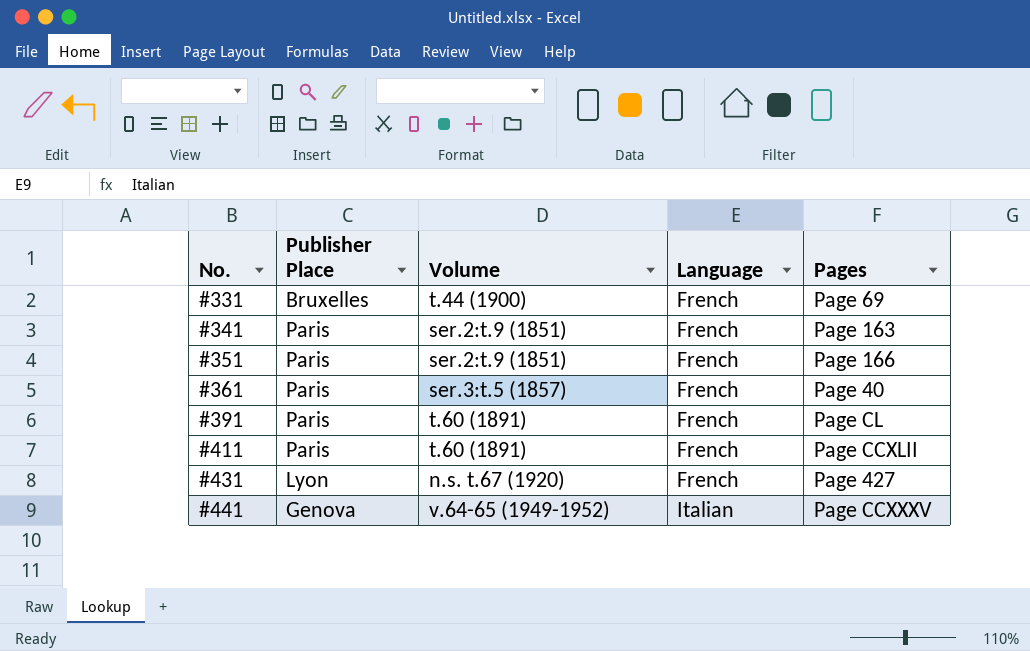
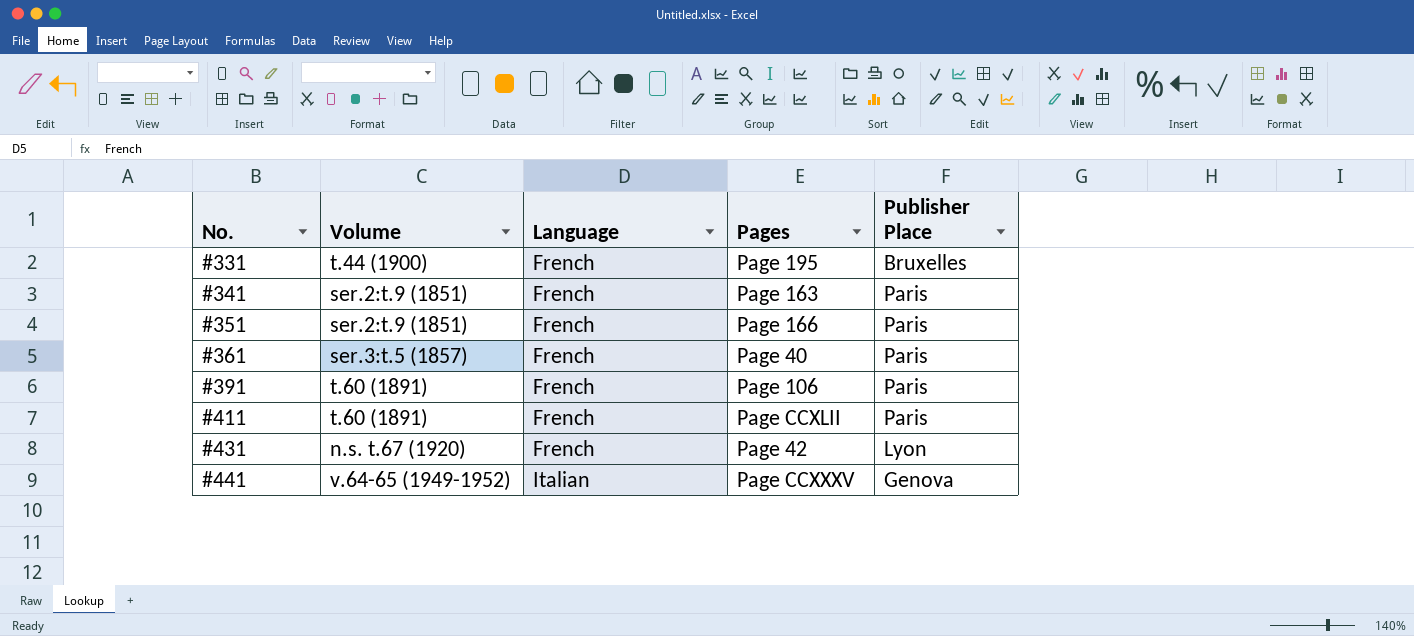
column Publisher Place | position: 2 -> 5
#331 | Pages: Page 69 -> Page 195
#391 | Pages: Page CL -> Page 106
#431 | Pages: Page 427 -> Page 42

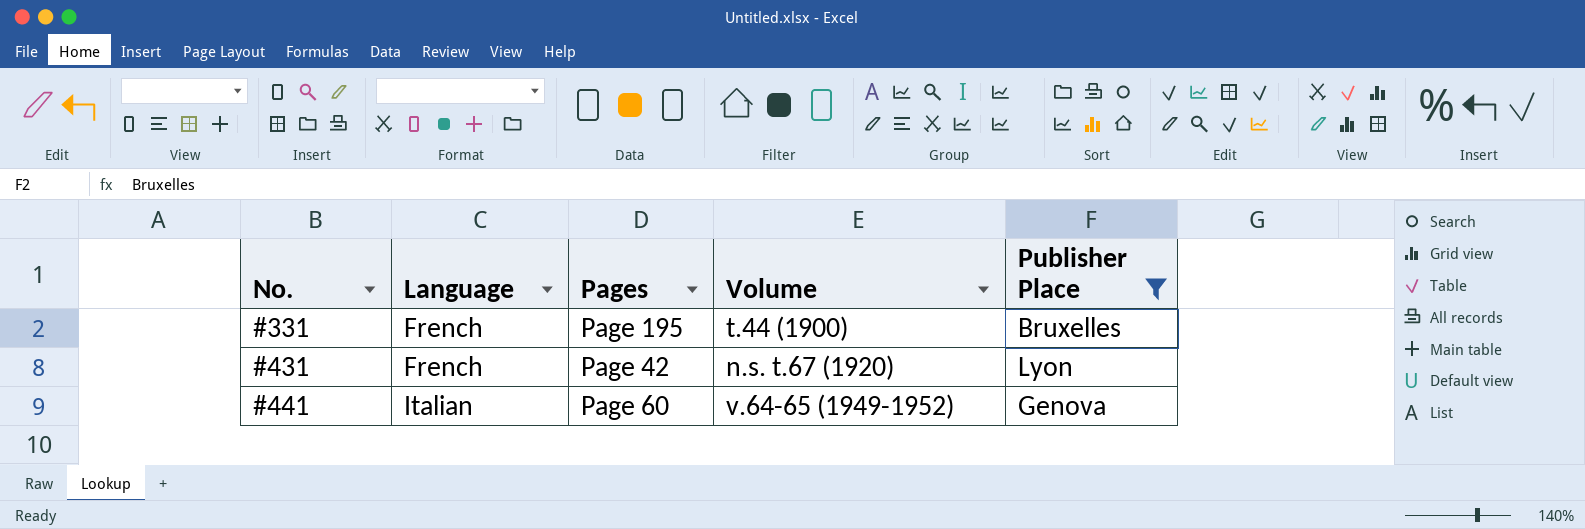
filter: none -> Publisher Place != Paris
column Volume | position: 2 -> 4
#441 | Pages: Page CCXXXV -> Page 60

